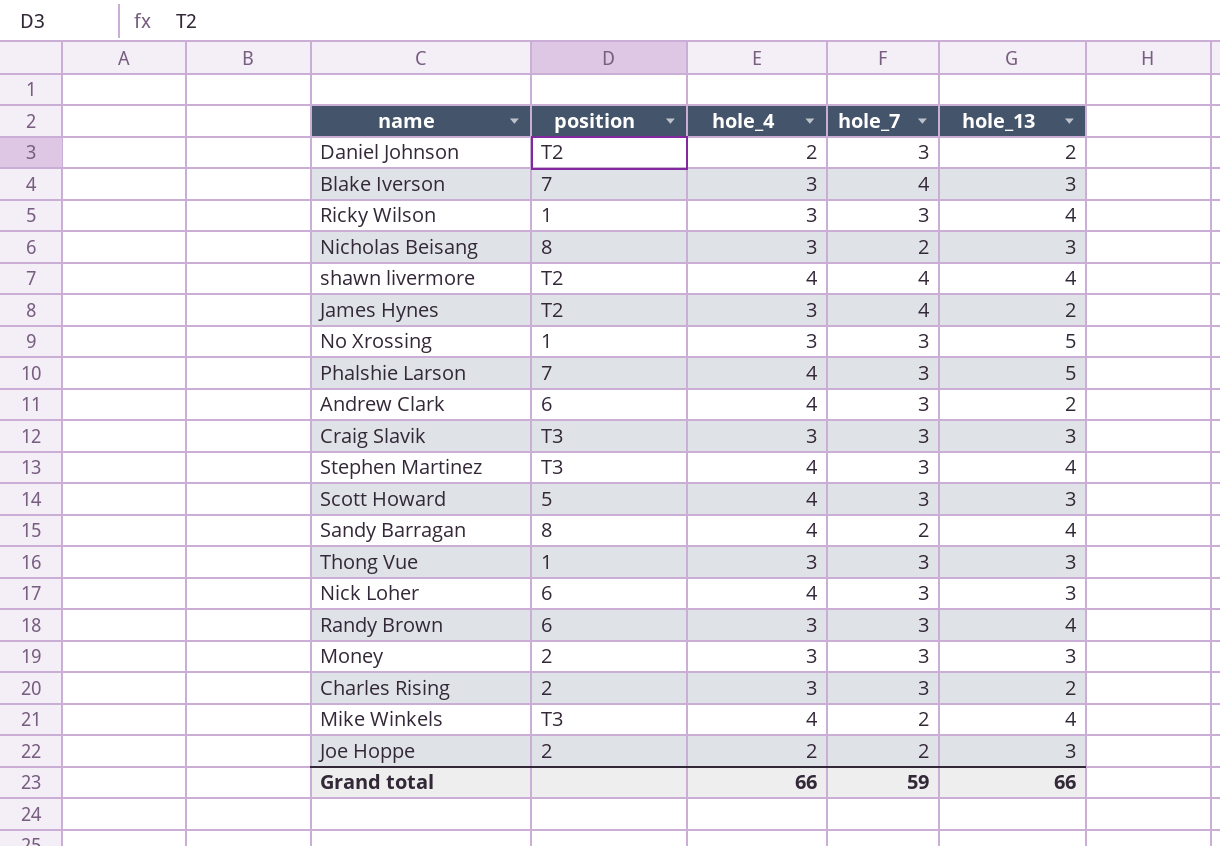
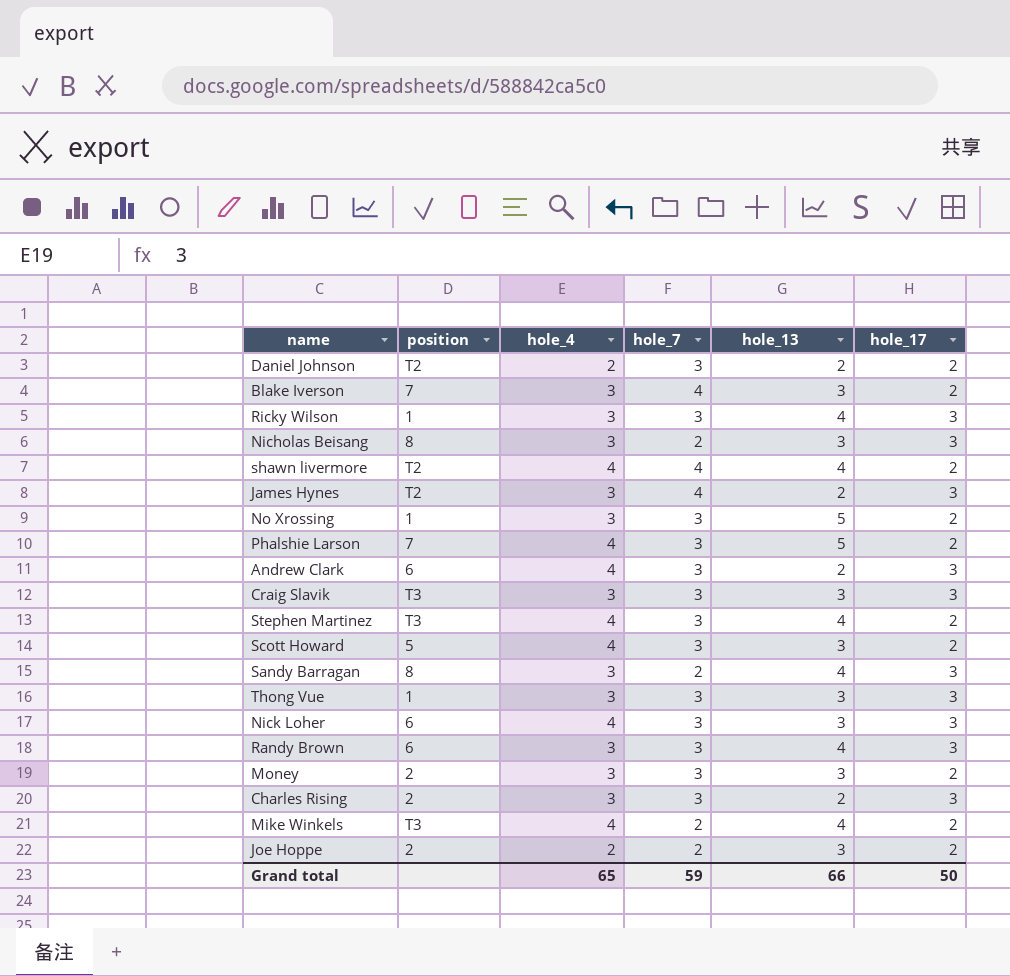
column hole_17 | position: none -> 6
Sandy Barragan | hole_4: 4 -> 3
Grand total | hole_4: 66 -> 65

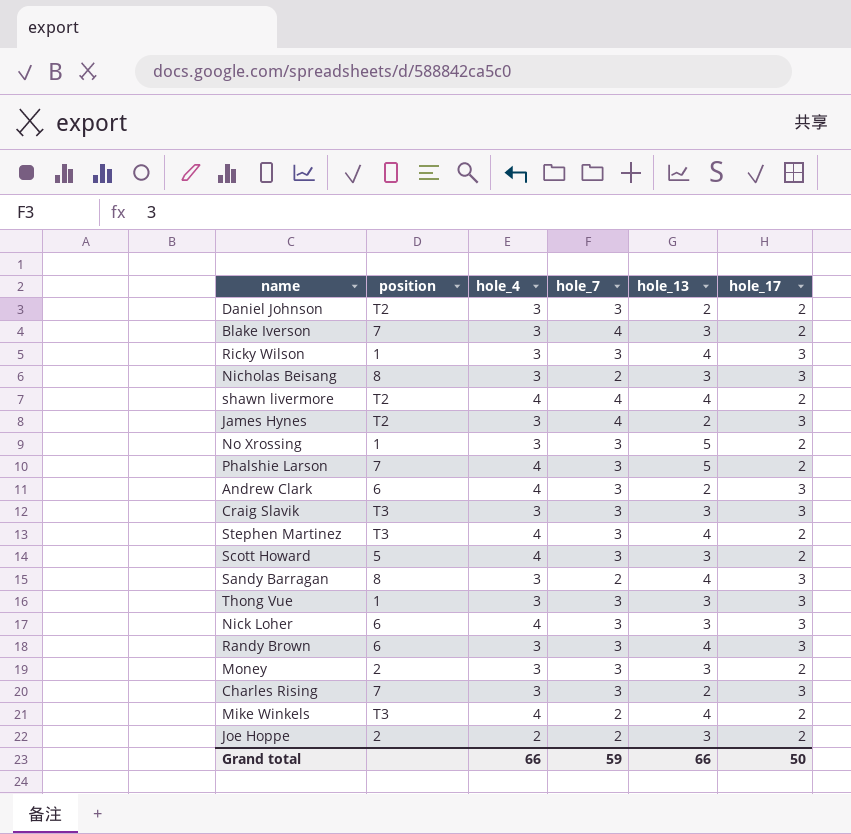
Daniel Johnson | hole_4: 2 -> 3
Charles Rising | position: 2 -> 7
Grand total | hole_4: 65 -> 66

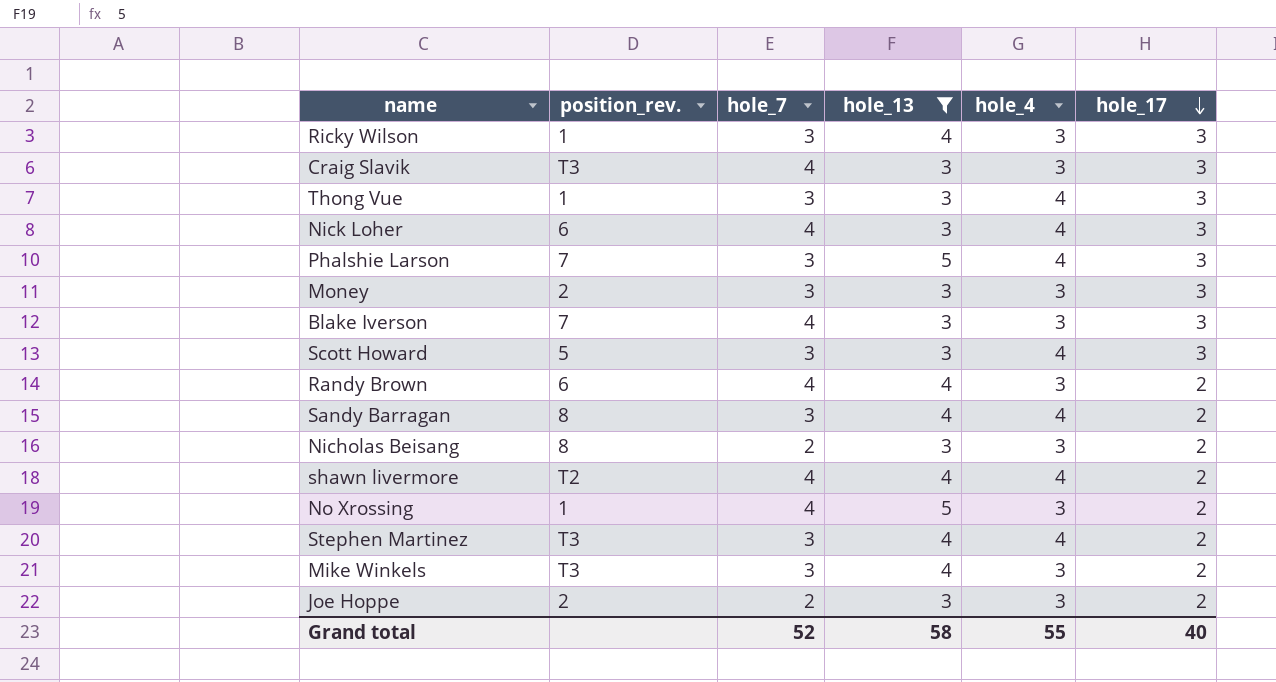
filter: none -> hole_13 != 2
row order: none -> hole_17 descending
column name: position -> position_rev.
column hole_4 | position: 3 -> 5
Craig Slavik | hole_7: 3 -> 4
Thong Vue | hole_4: 3 -> 4
Nick Loher | hole_7: 3 -> 4
Phalshie Larson | hole_17: 2 -> 3
Money | hole_17: 2 -> 3
Blake Iverson | hole_17: 2 -> 3
Scott Howard | hole_17: 2 -> 3
Randy Brown | hole_7: 3 -> 4
Randy Brown | hole_17: 3 -> 2
Sandy Barragan | hole_7: 2 -> 3
Sandy Barragan | hole_4: 3 -> 4
Sandy Barragan | hole_17: 3 -> 2
Nicholas Beisang | hole_17: 3 -> 2
No Xrossing | hole_7: 3 -> 4
Mike Winkels | hole_7: 2 -> 3
Mike Winkels | hole_4: 4 -> 3
Joe Hoppe | hole_4: 2 -> 3
Grand total | hole_7: 59 -> 52
Grand total | hole_13: 66 -> 58
Grand total | hole_4: 66 -> 55
Grand total | hole_17: 50 -> 40

